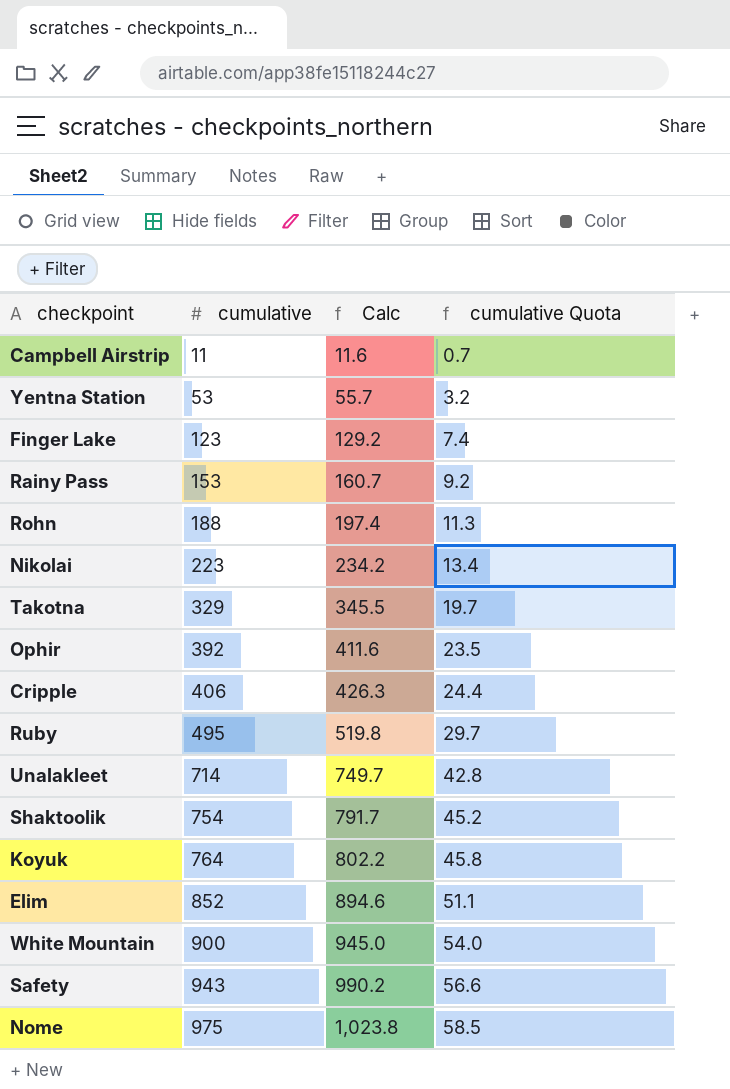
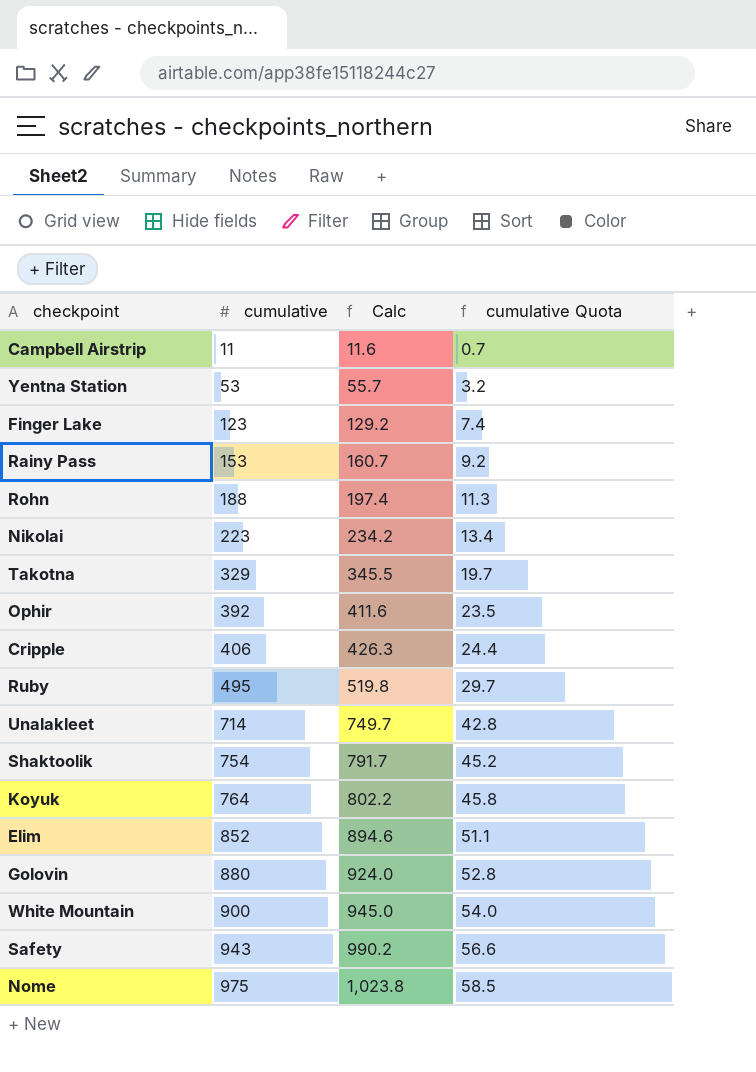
row Golovin: none -> 880 | 924.0 | 52.8

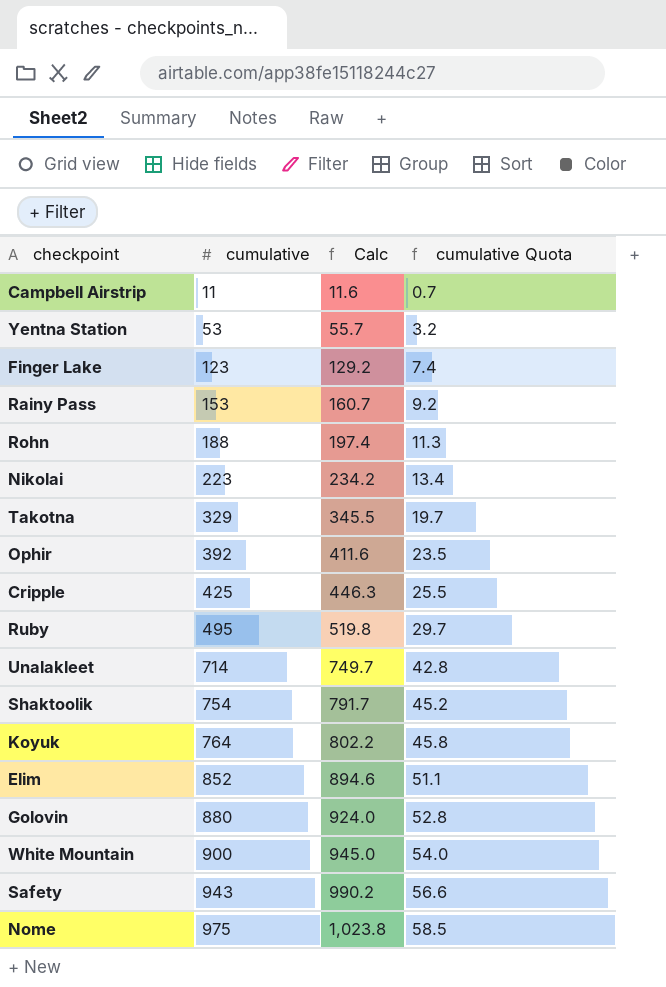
Cripple | cumulative: 406 -> 425
Cripple | Calc: 426.3 -> 446.3
Cripple | cumulative Quota: 24.4 -> 25.5

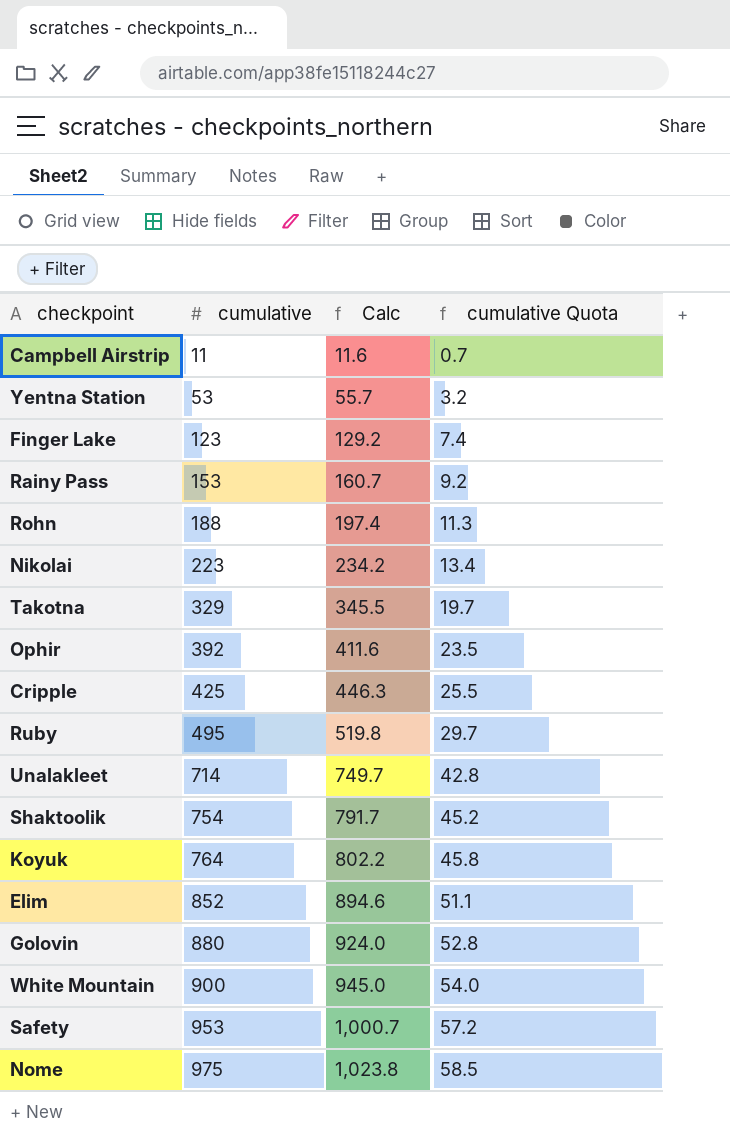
Safety | cumulative: 943 -> 953
Safety | Calc: 990.2 -> 1,000.7
Safety | cumulative Quota: 56.6 -> 57.2

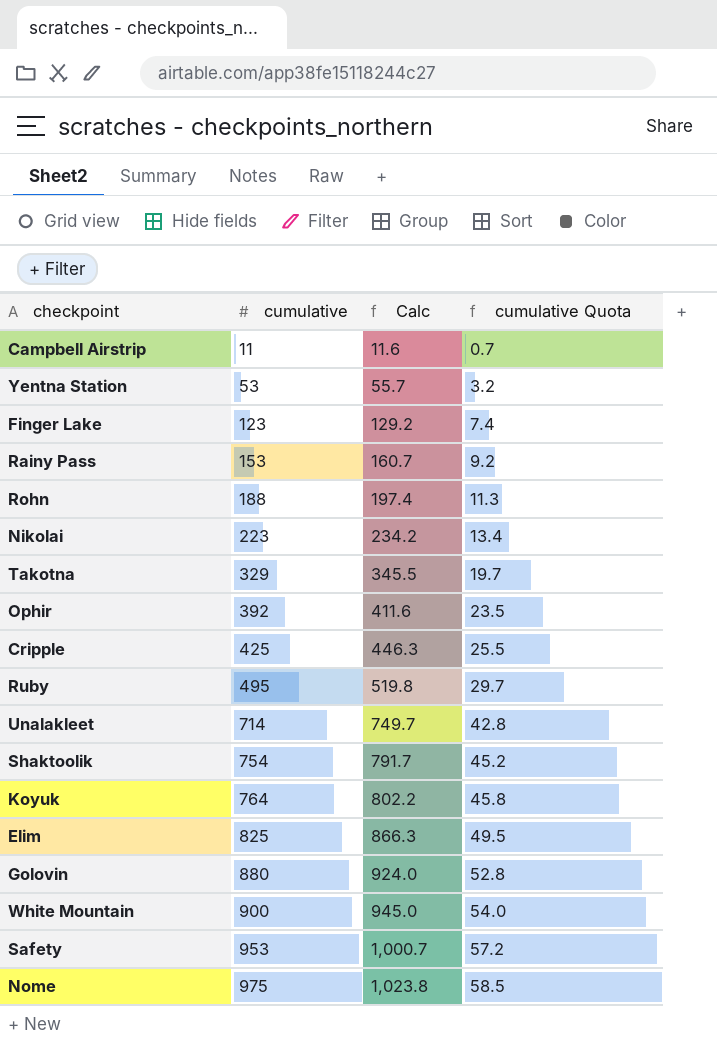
Elim | cumulative: 852 -> 825
Elim | Calc: 894.6 -> 866.3
Elim | cumulative Quota: 51.1 -> 49.5

